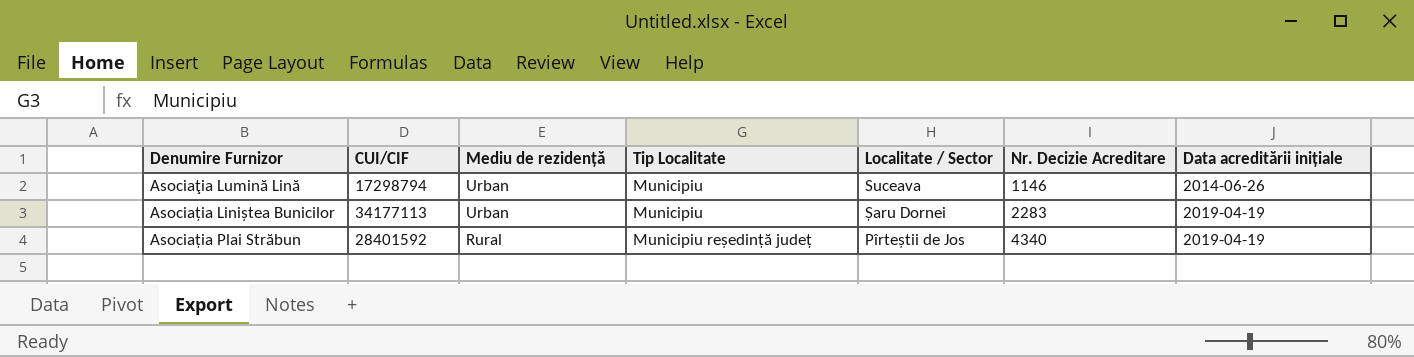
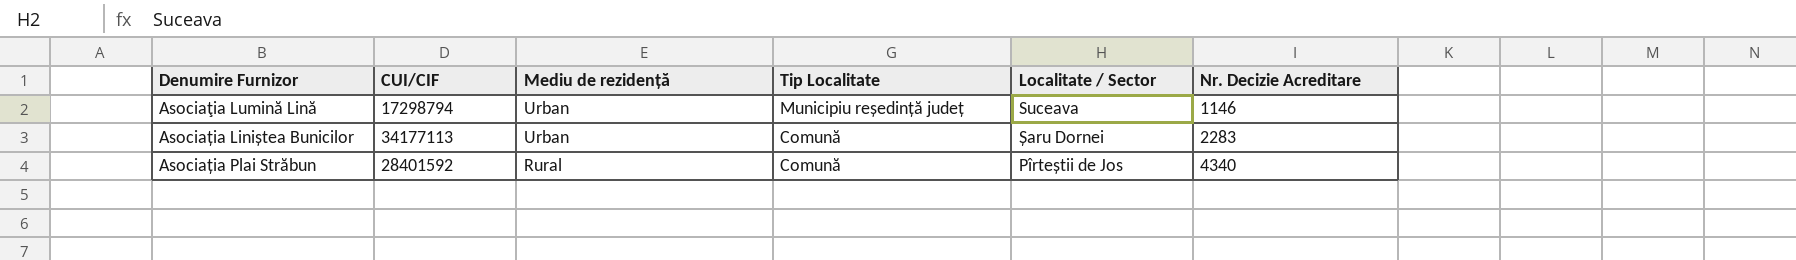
column Data acreditării inițiale | position: 7 -> none
Asociaţia Lumină Lină | Tip Localitate: Municipiu -> Municipiu reședință județ
Asociația Liniștea Bunicilor | Tip Localitate: Municipiu -> Comună
Asociația Plai Străbun | Tip Localitate: Municipiu reședință județ -> Comună

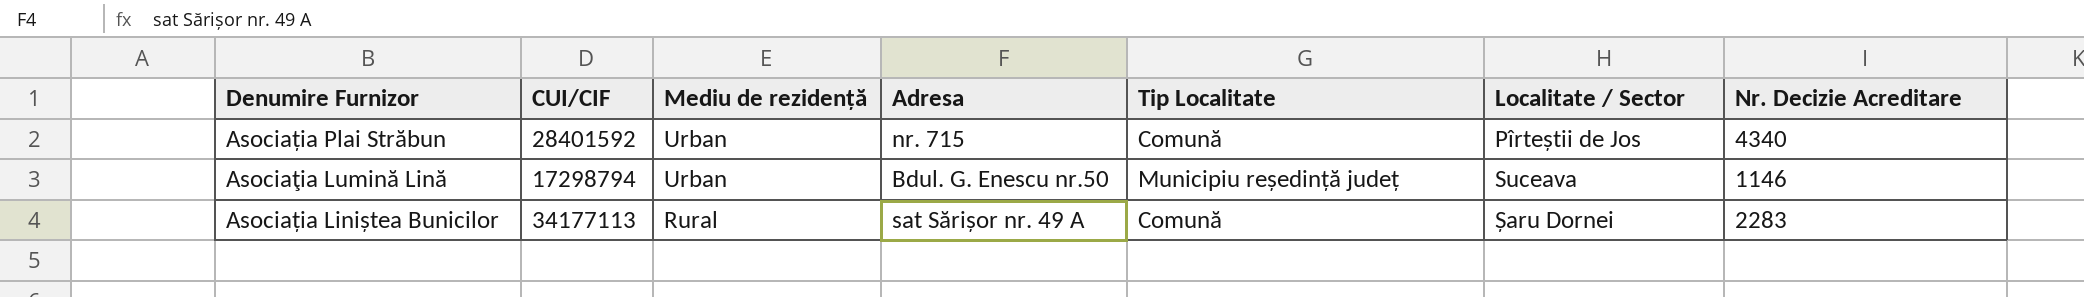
row order: Mediu de rezidență descending -> Denumire Furnizor descending
column Adresa | position: none -> 4
Asociația Plai Străbun | Mediu de rezidență: Rural -> Urban
Asociația Liniștea Bunicilor | Mediu de rezidență: Urban -> Rural

